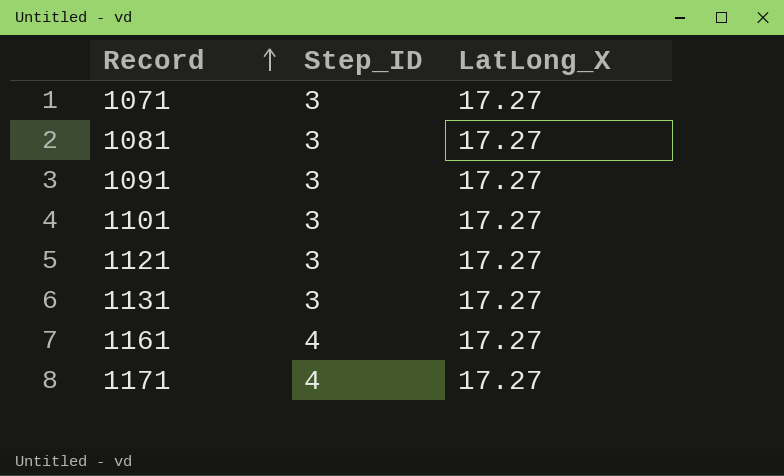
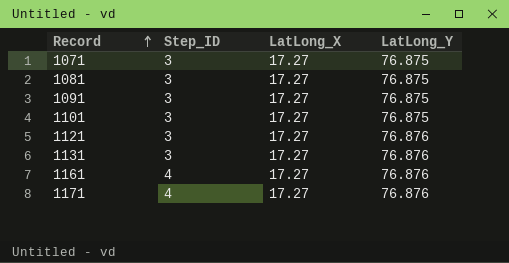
column LatLong_Y | position: none -> 4

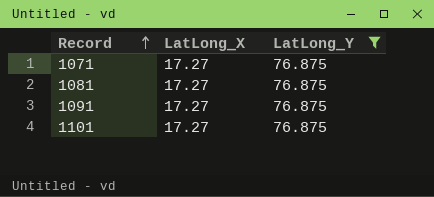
filter: none -> LatLong_Y = 76.875
column Step_ID | position: 2 -> none

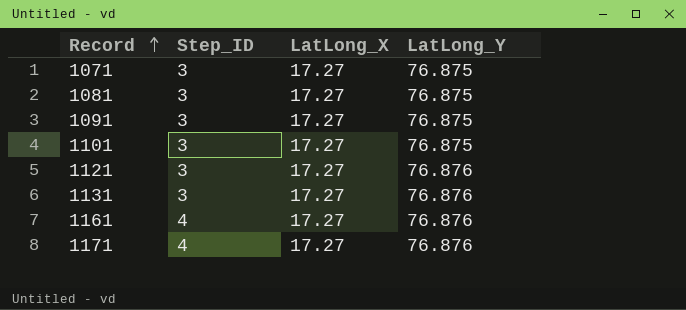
filter: LatLong_Y = 76.875 -> none
column Step_ID | position: none -> 2

